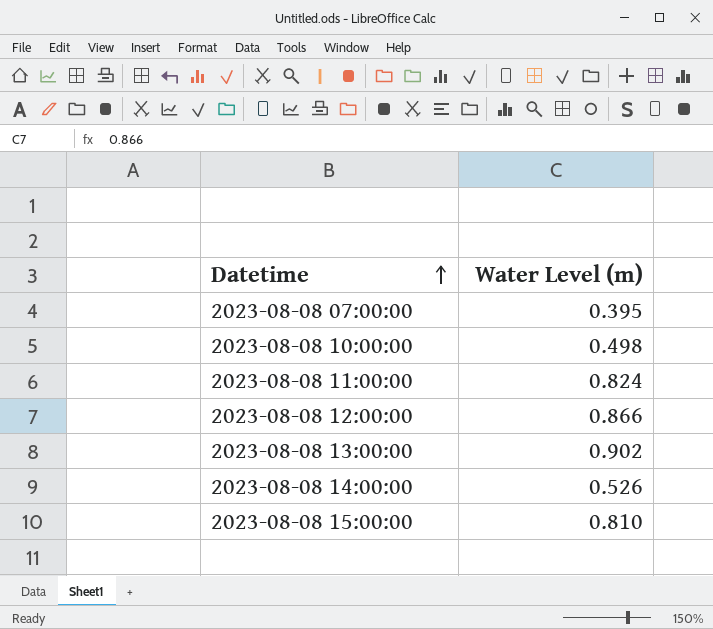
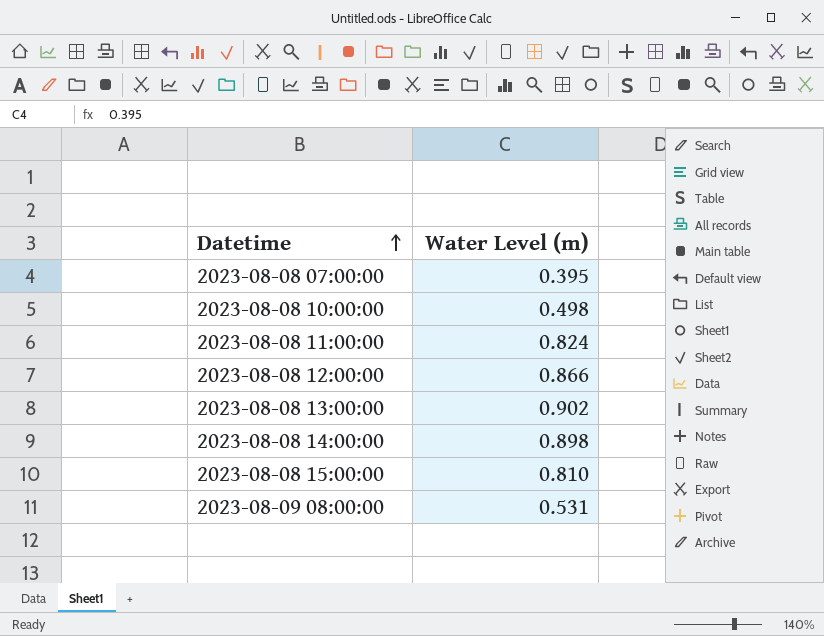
2023-08-08 14:00:00 | Water Level (m): 0.526 -> 0.898
row 2023-08-09 08:00:00: none -> 0.531

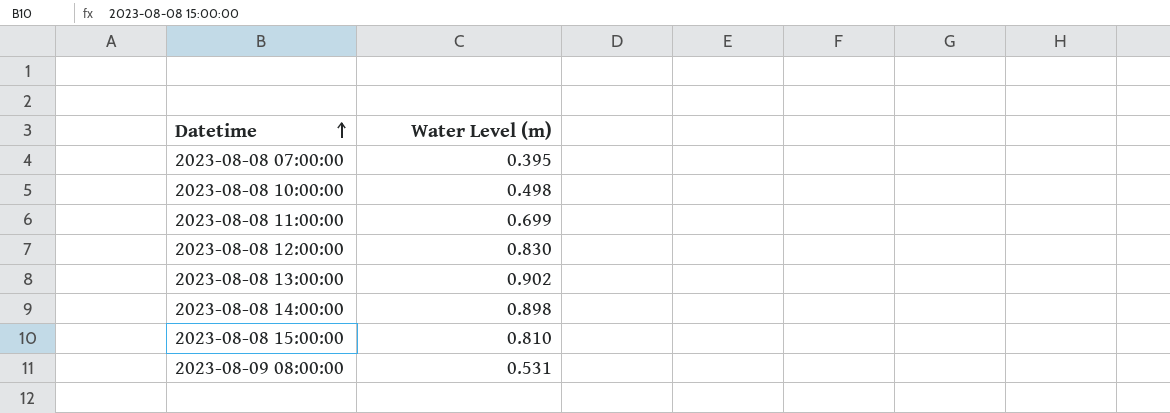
2023-08-08 11:00:00 | Water Level (m): 0.824 -> 0.699
2023-08-08 12:00:00 | Water Level (m): 0.866 -> 0.830

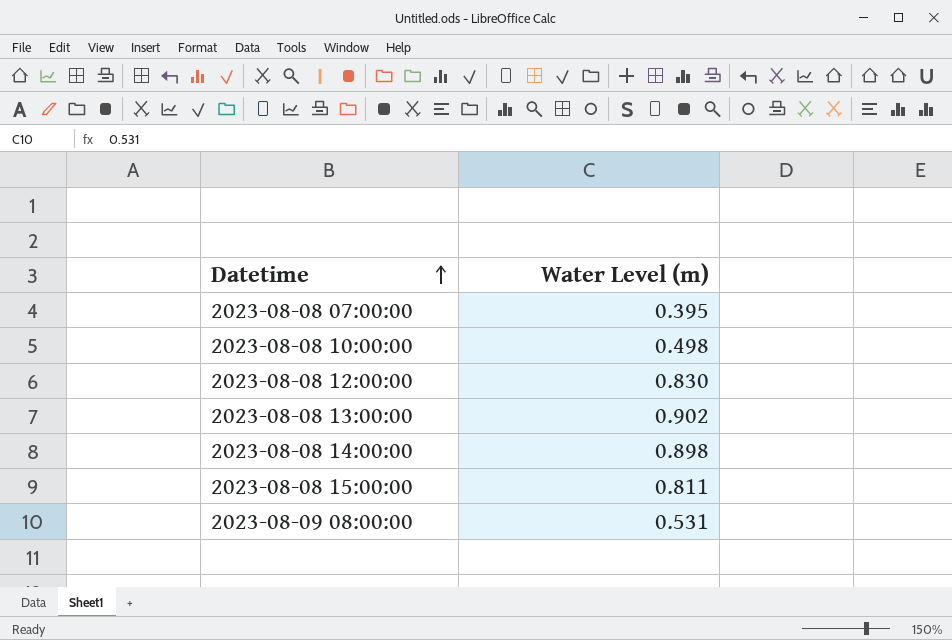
row 2023-08-08 11:00:00: 0.699 -> none
2023-08-08 15:00:00 | Water Level (m): 0.810 -> 0.811

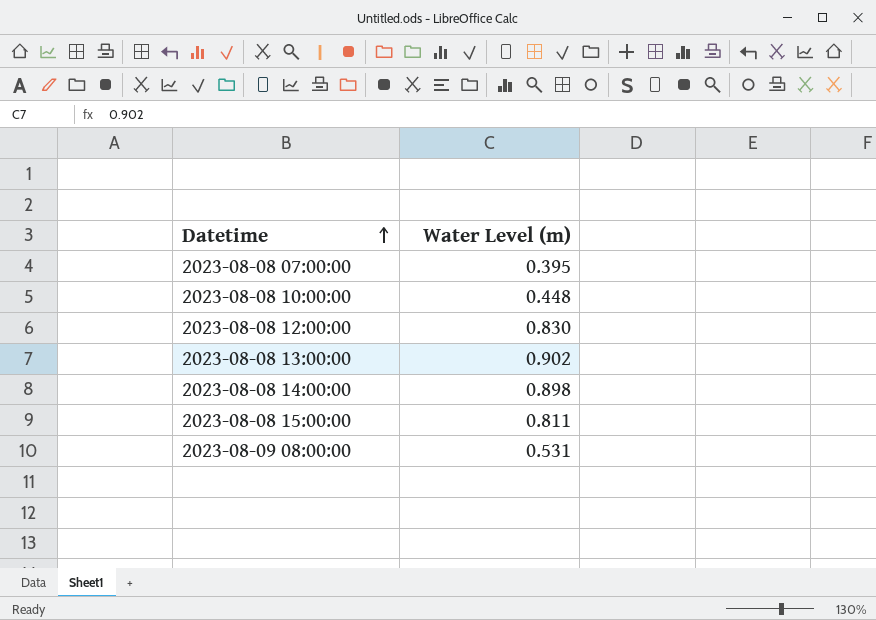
2023-08-08 10:00:00 | Water Level (m): 0.498 -> 0.448

